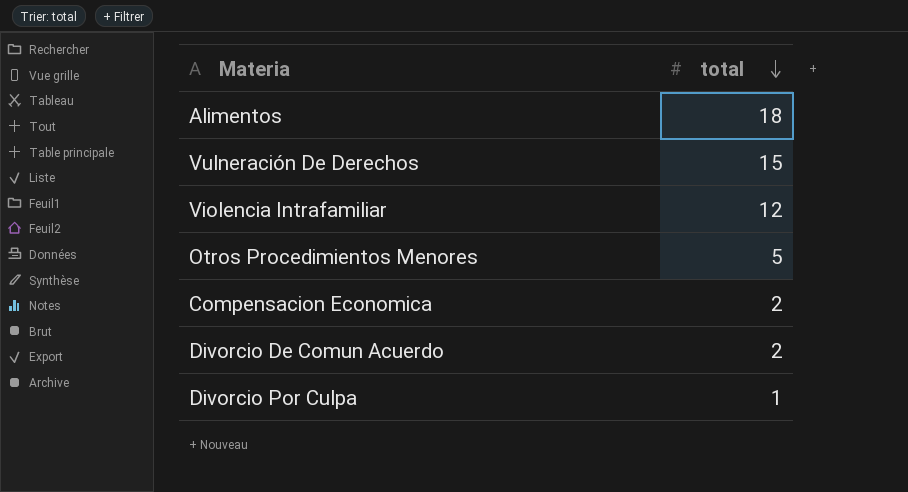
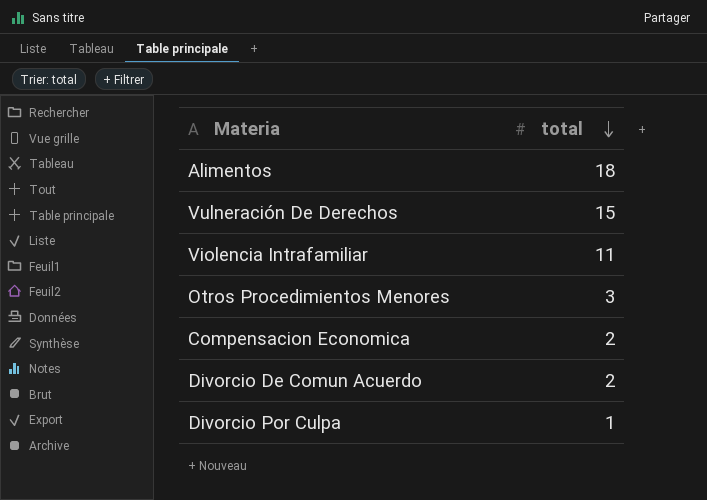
Violencia Intrafamiliar | total: 12 -> 11
Otros Procedimientos Menores | total: 5 -> 3

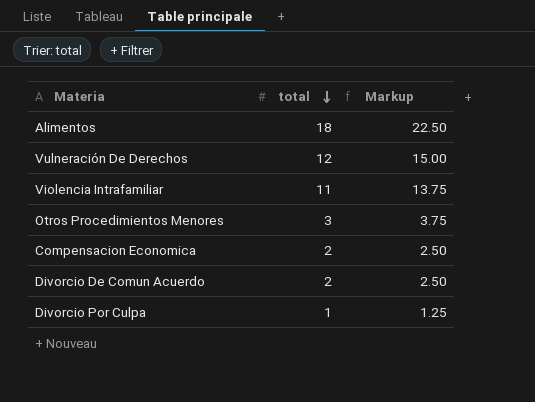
column Markup | formula: none -> [total] * 1.25
Vulneración De Derechos | total: 15 -> 12

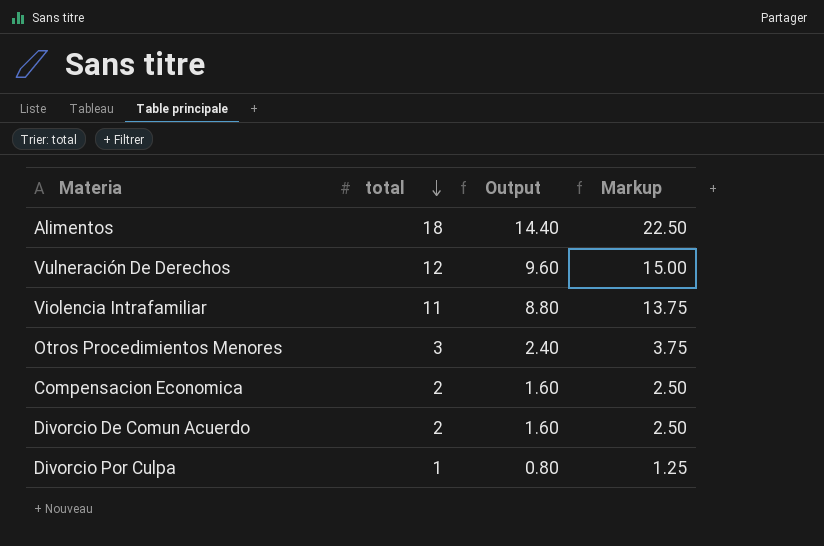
column Output | formula: none -> [total] * 0.8

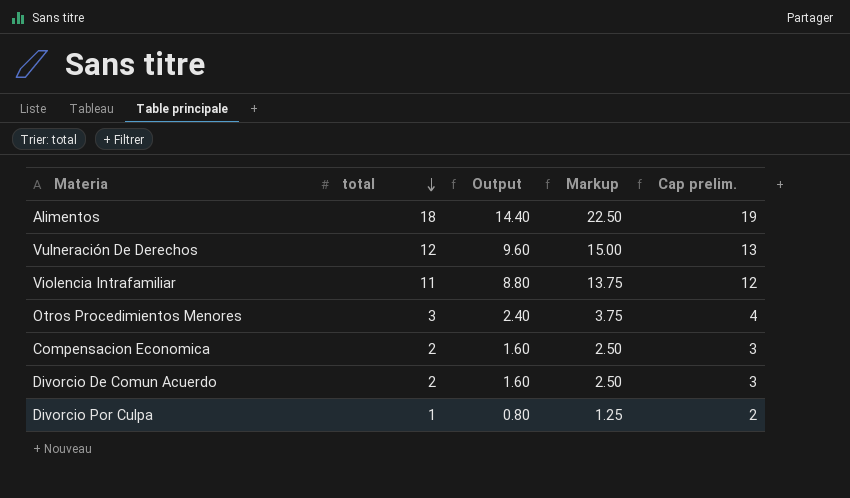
column Cap prelim. | formula: none -> [total] + 1

